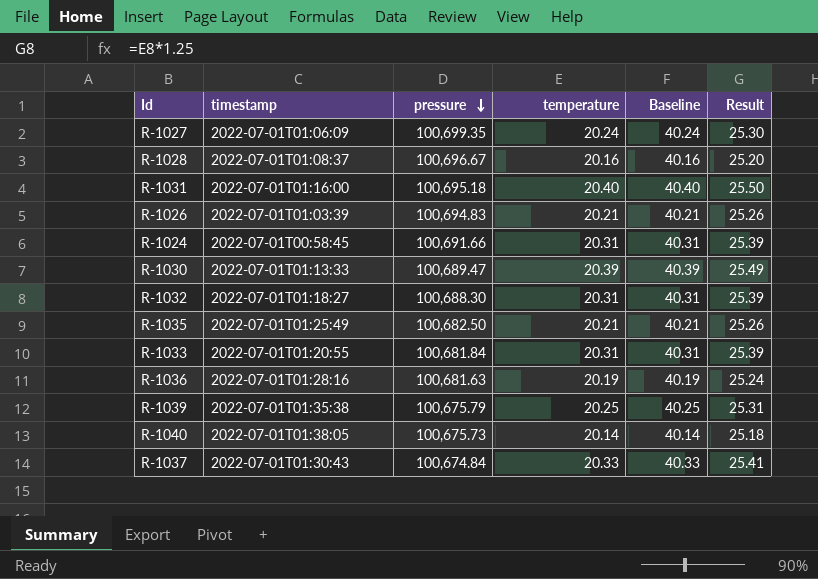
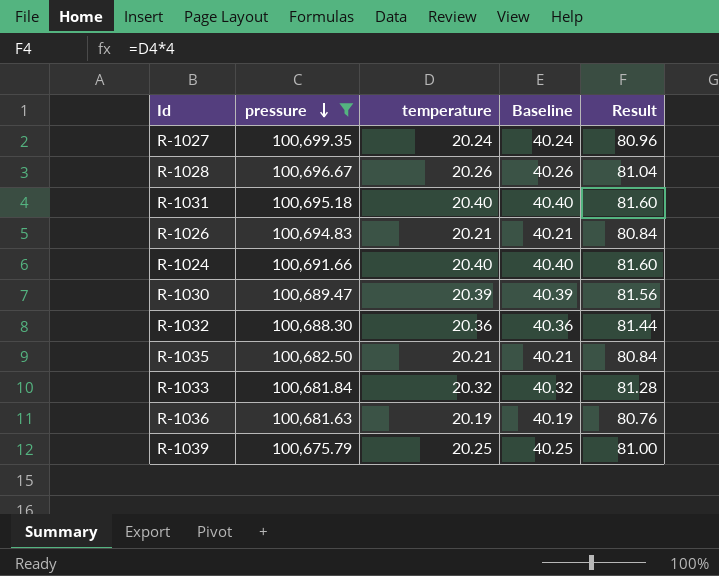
filter: none -> pressure >= 100,675.79
column timestamp | position: 2 -> none
column Result | formula: [temperature] * 1.25 -> [temperature] * 4
R-1028 | temperature: 20.16 -> 20.26
R-1028 | Baseline: 40.16 -> 40.26
R-1024 | temperature: 20.31 -> 20.40
R-1024 | Baseline: 40.31 -> 40.40
R-1032 | temperature: 20.31 -> 20.36
R-1032 | Baseline: 40.31 -> 40.36
R-1033 | temperature: 20.31 -> 20.32
R-1033 | Baseline: 40.31 -> 40.32

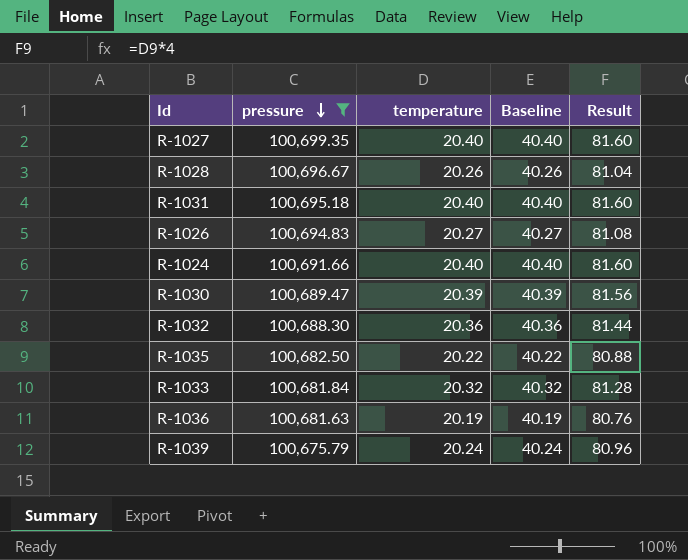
R-1027 | temperature: 20.24 -> 20.40
R-1027 | Baseline: 40.24 -> 40.40
R-1027 | Result: 80.96 -> 81.60
R-1026 | temperature: 20.21 -> 20.27
R-1026 | Baseline: 40.21 -> 40.27
R-1026 | Result: 80.84 -> 81.08
R-1035 | temperature: 20.21 -> 20.22
R-1035 | Baseline: 40.21 -> 40.22
R-1035 | Result: 80.84 -> 80.88
R-1039 | temperature: 20.25 -> 20.24
R-1039 | Baseline: 40.25 -> 40.24
R-1039 | Result: 81.00 -> 80.96

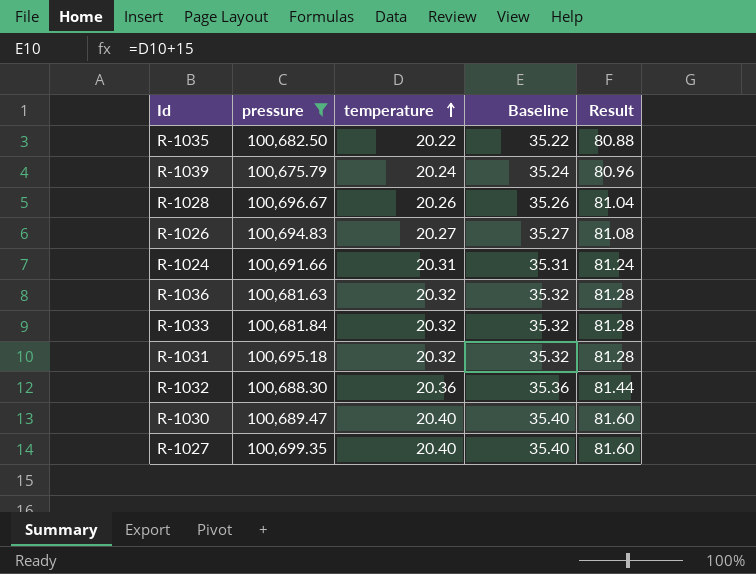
row order: pressure descending -> temperature ascending
column Baseline | formula: [temperature] + 20 -> [temperature] + 15
R-1024 | temperature: 20.40 -> 20.31
R-1024 | Result: 81.60 -> 81.24
R-1036 | temperature: 20.19 -> 20.32
R-1036 | Result: 80.76 -> 81.28
R-1031 | temperature: 20.40 -> 20.32
R-1031 | Result: 81.60 -> 81.28
R-1030 | temperature: 20.39 -> 20.40
R-1030 | Result: 81.56 -> 81.60

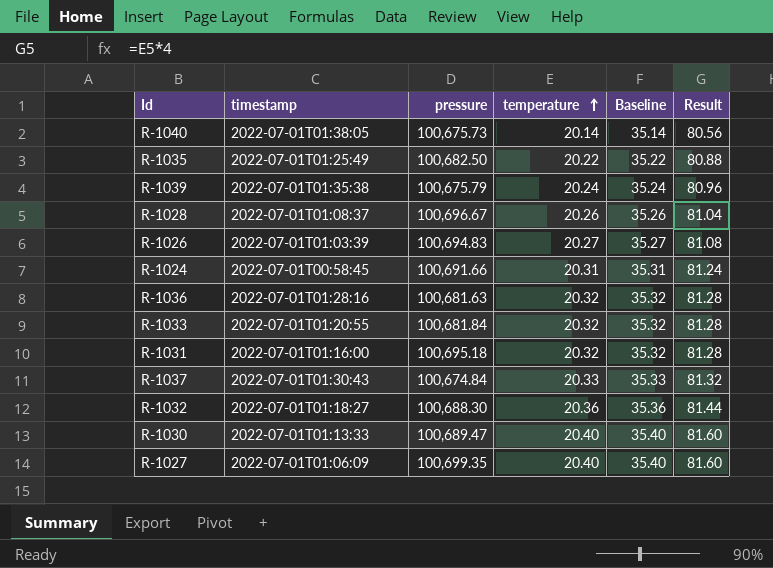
filter: pressure >= 100,675.79 -> none
column timestamp | position: none -> 2

